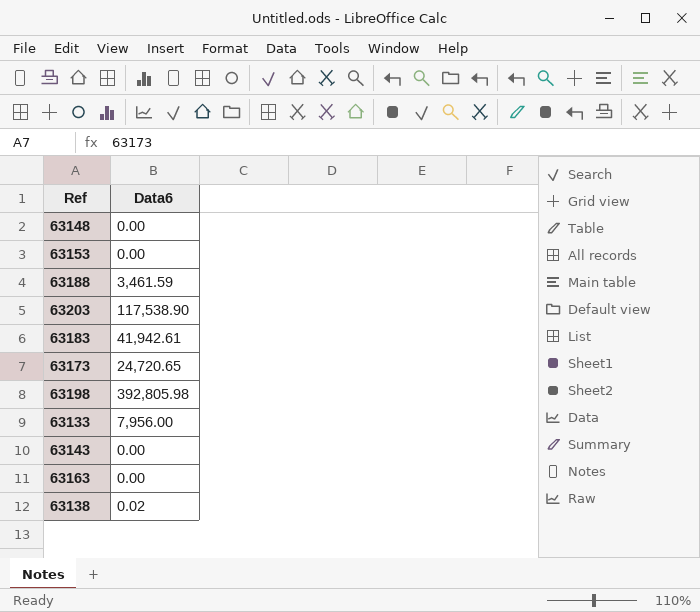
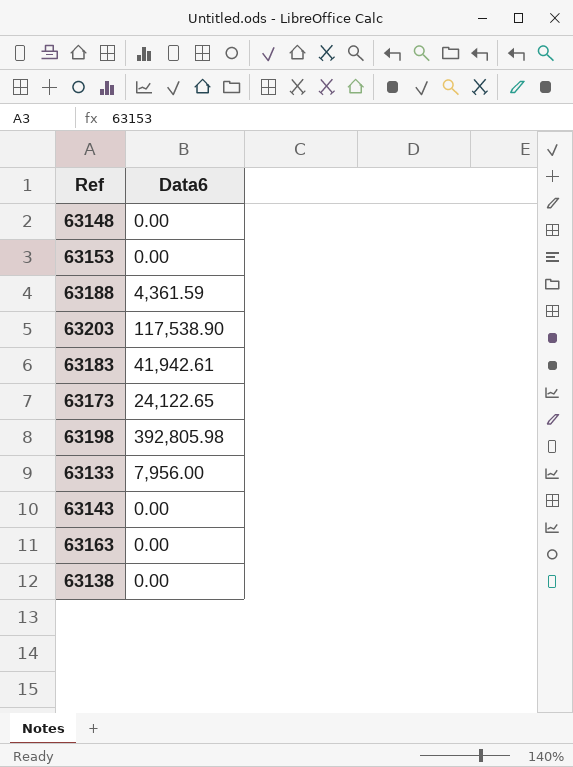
63188 | Data6: 3,461.59 -> 4,361.59
63173 | Data6: 24,720.65 -> 24,122.65
63138 | Data6: 0.02 -> 0.00

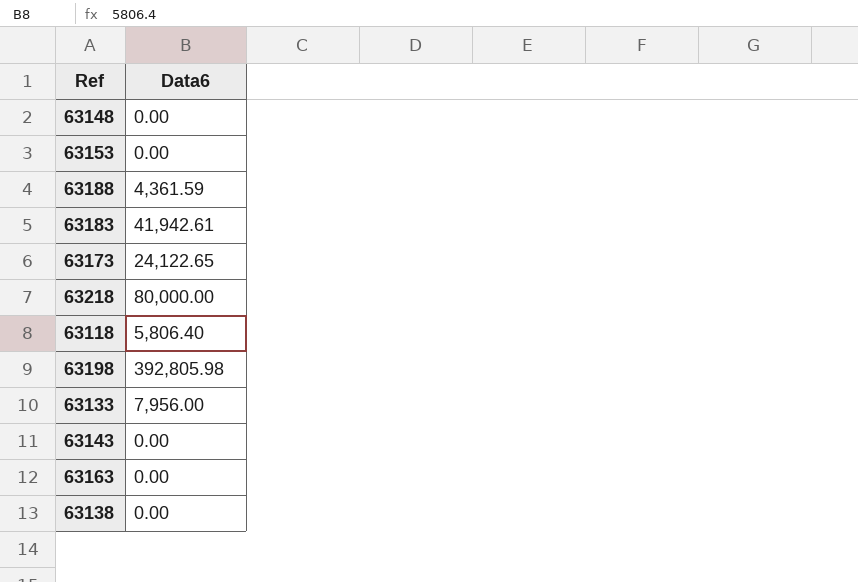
row 63203: 117,538.90 -> none
row 63218: none -> 80,000.00
row 63118: none -> 5,806.40

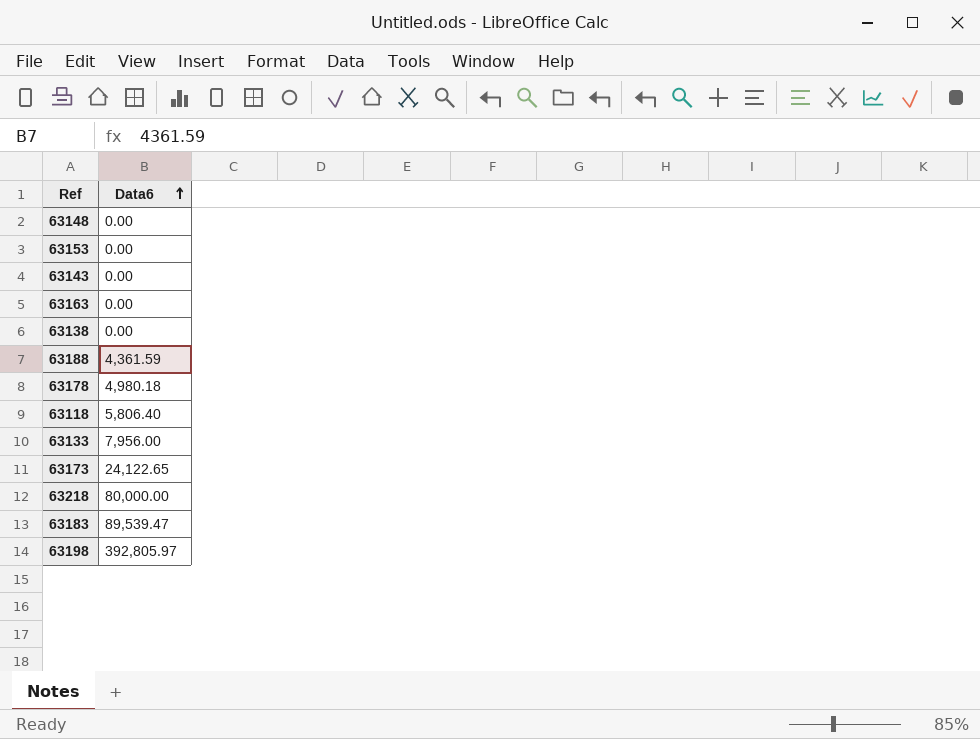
row order: none -> Data6 ascending
row 63178: none -> 4,980.18
63183 | Data6: 41,942.61 -> 89,539.47
63198 | Data6: 392,805.98 -> 392,805.97

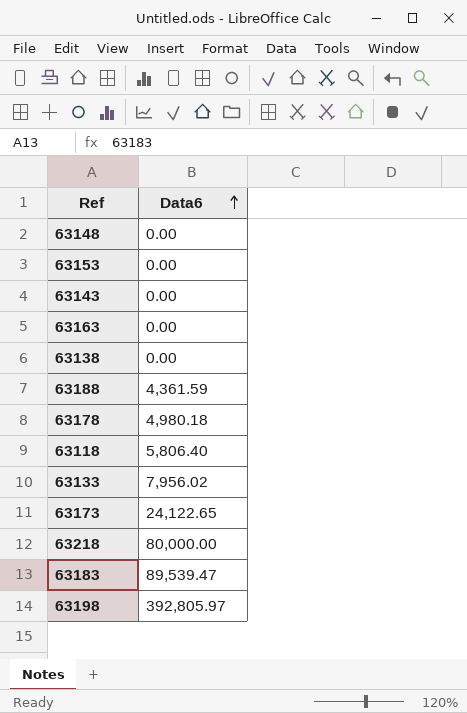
63133 | Data6: 7,956.00 -> 7,956.02

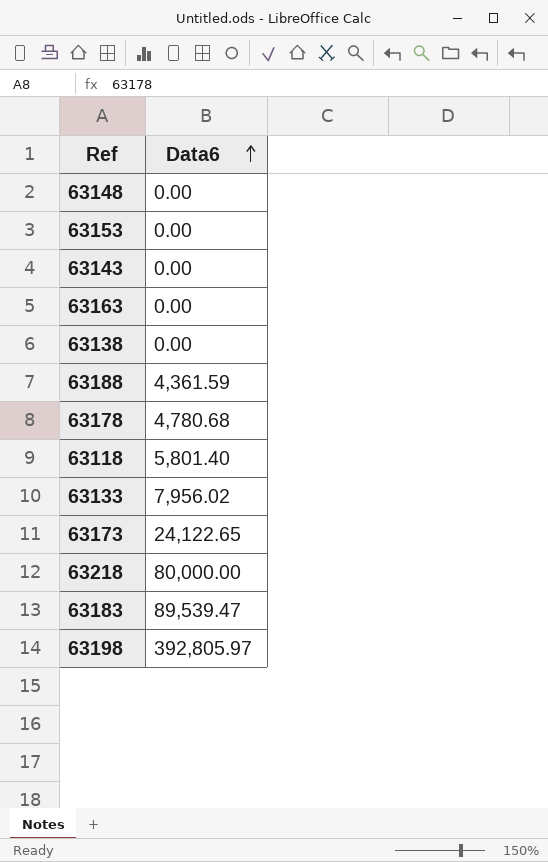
63178 | Data6: 4,980.18 -> 4,780.68
63118 | Data6: 5,806.40 -> 5,801.40

